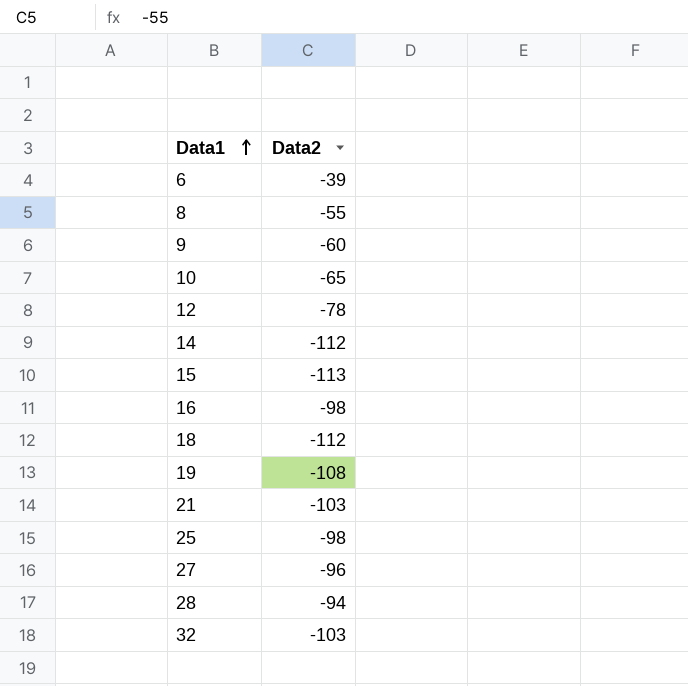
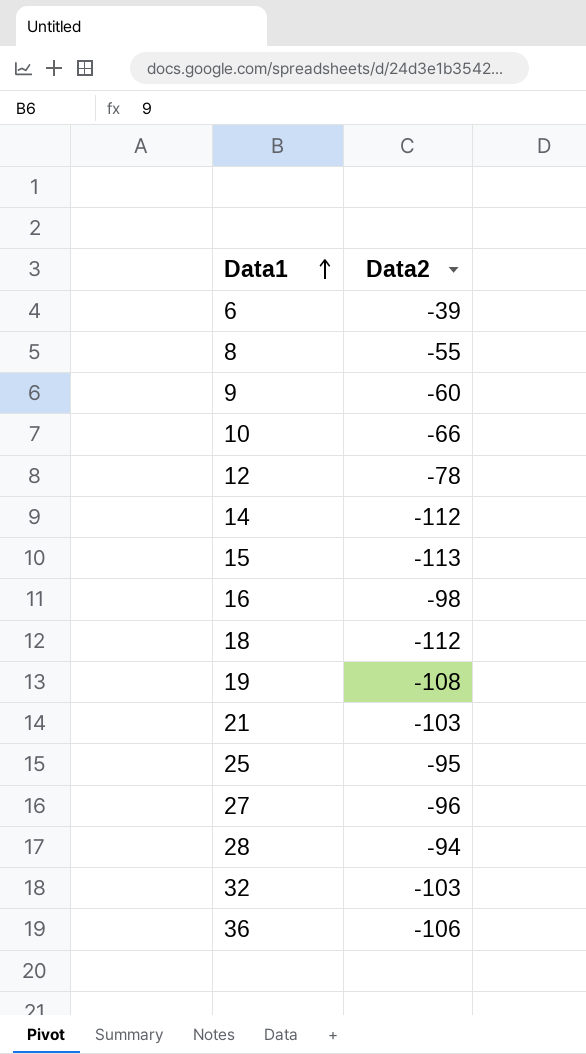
10 | Data2: -65 -> -66
25 | Data2: -98 -> -95
row 36: none -> -106

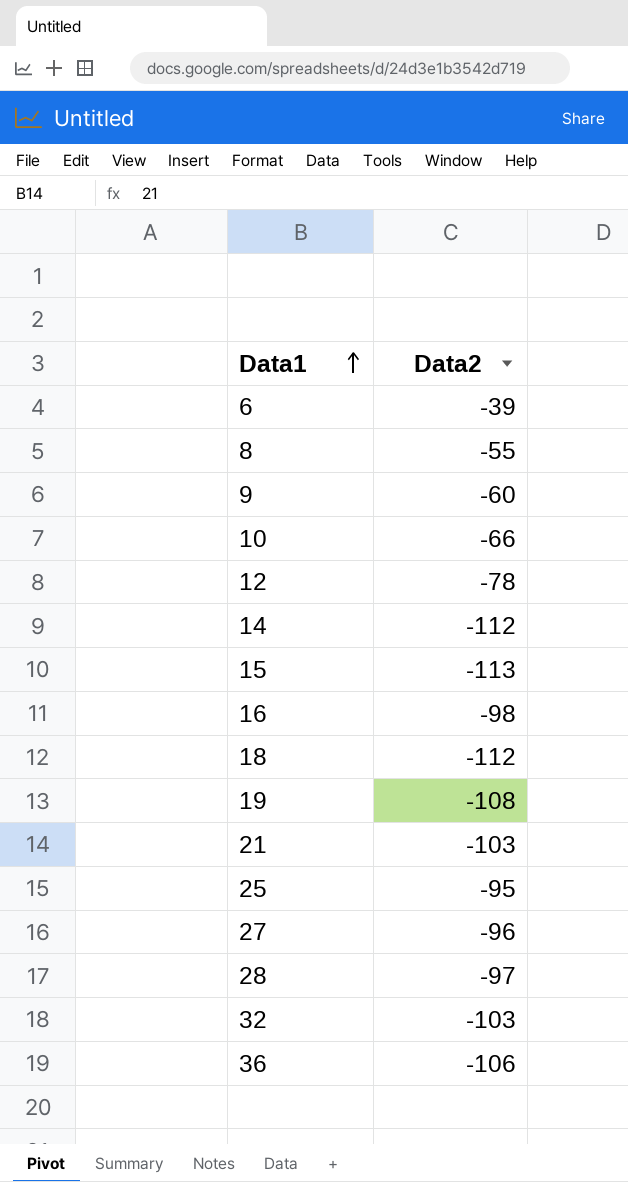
28 | Data2: -94 -> -97

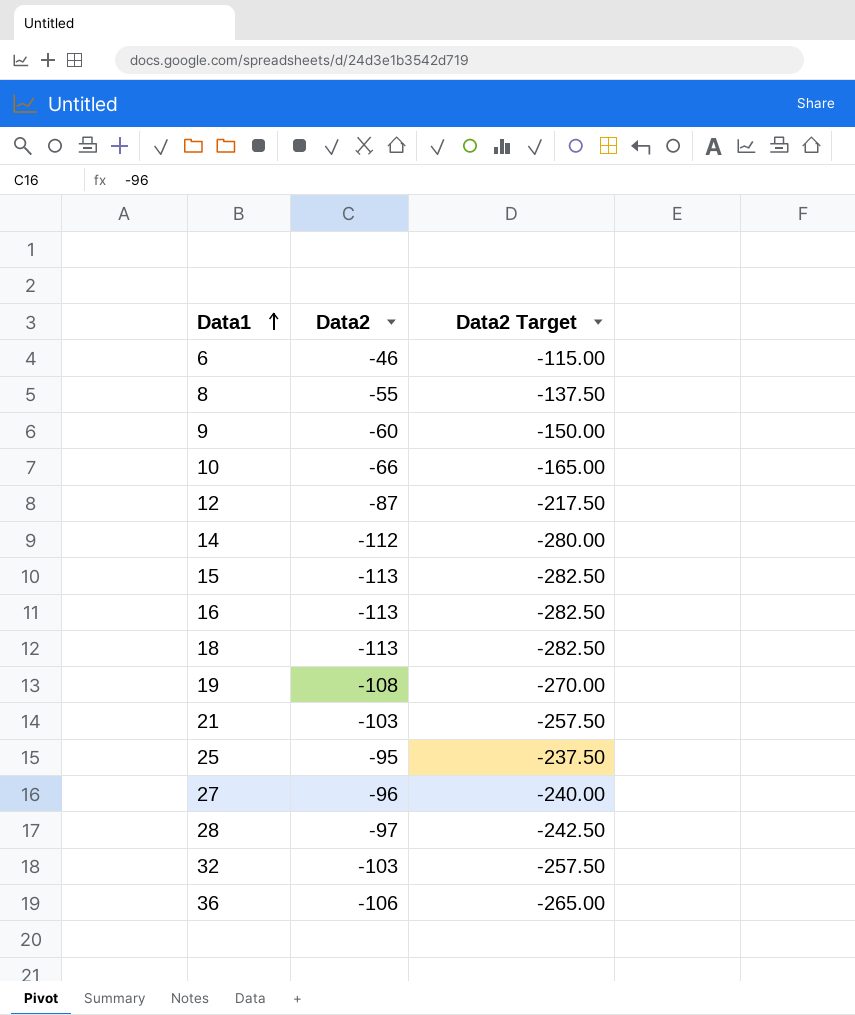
column Data2 Target | formula: none -> [Data2] * 2.5
6 | Data2: -39 -> -46
12 | Data2: -78 -> -87
16 | Data2: -98 -> -113
18 | Data2: -112 -> -113

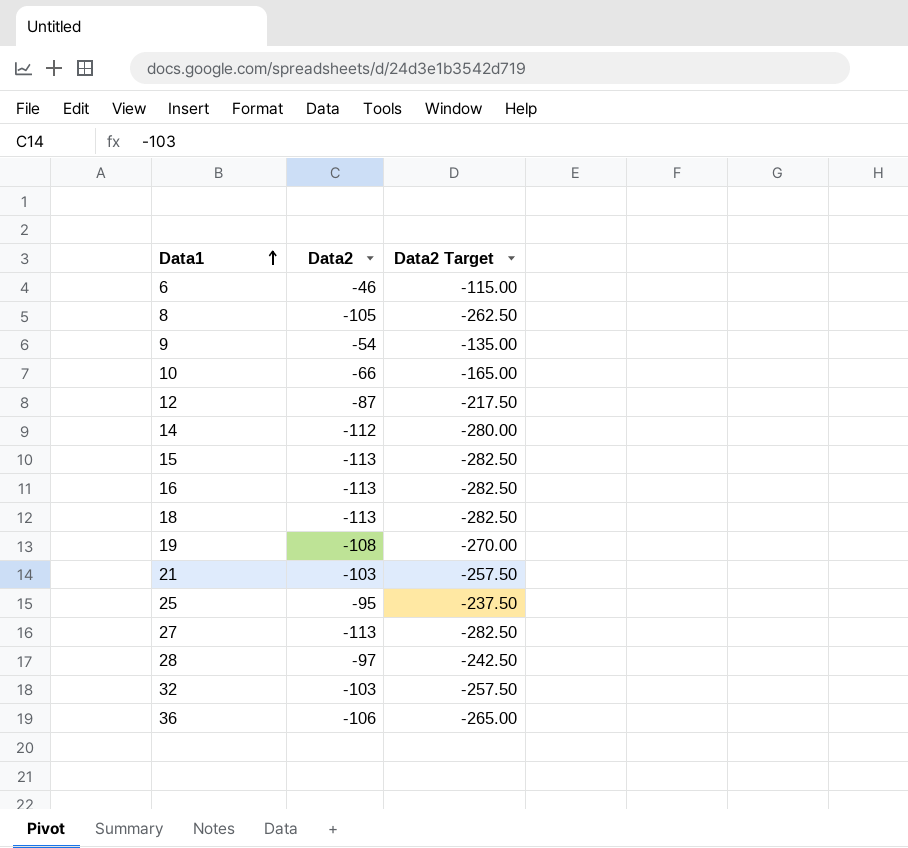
8 | Data2: -55 -> -105
8 | Data2 Target: -137.50 -> -262.50
9 | Data2: -60 -> -54
9 | Data2 Target: -150.00 -> -135.00
27 | Data2: -96 -> -113
27 | Data2 Target: -240.00 -> -282.50

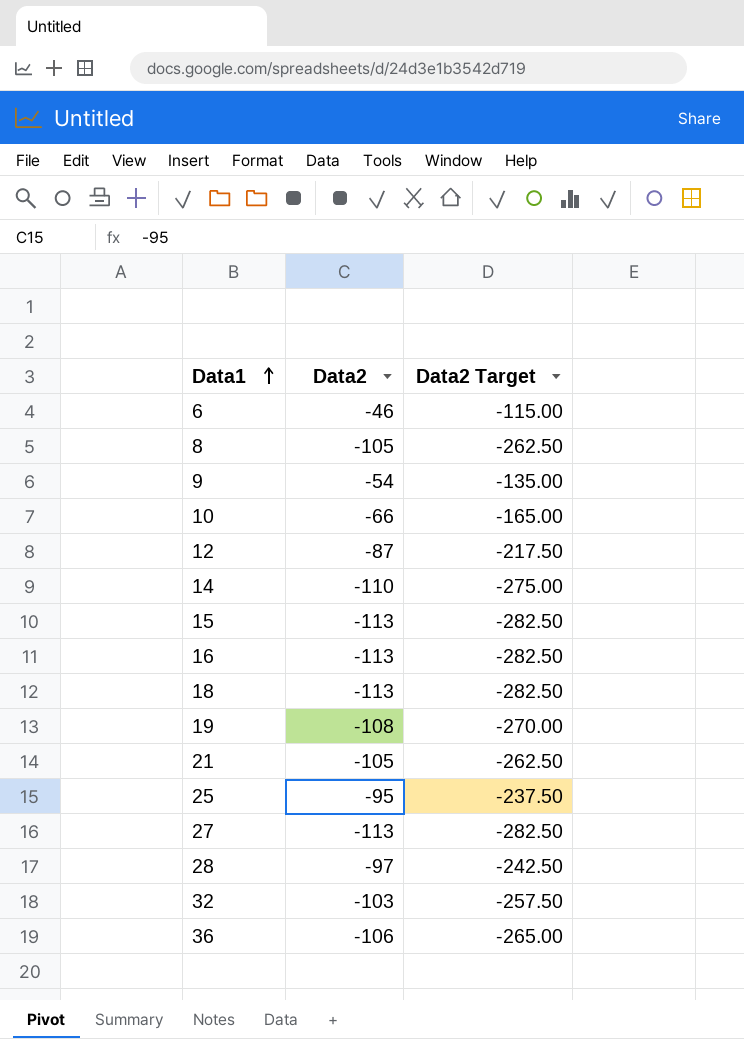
14 | Data2: -112 -> -110
14 | Data2 Target: -280.00 -> -275.00
21 | Data2: -103 -> -105
21 | Data2 Target: -257.50 -> -262.50

